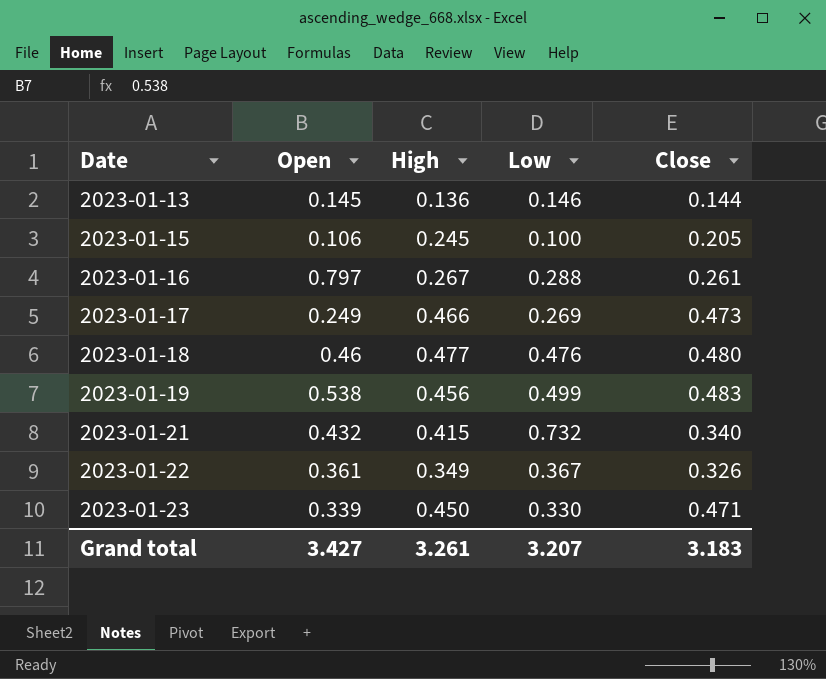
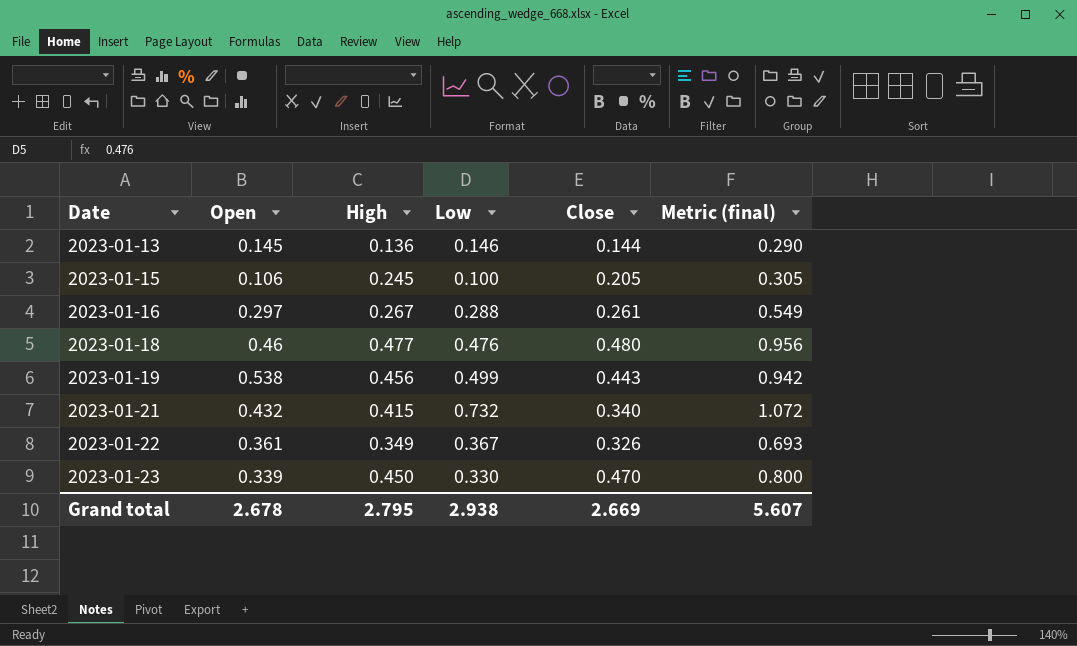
column Metric (final) | formula: none -> [Low] + [Close]
row 2023-01-17: 0.249 | 0.466 | 0.269 | 0.473 -> none
2023-01-16 | Open: 0.797 -> 0.297
2023-01-19 | Close: 0.483 -> 0.443
2023-01-23 | Close: 0.471 -> 0.470
Grand total | Open: 3.427 -> 2.678
Grand total | High: 3.261 -> 2.795
Grand total | Low: 3.207 -> 2.938
Grand total | Close: 3.183 -> 2.669

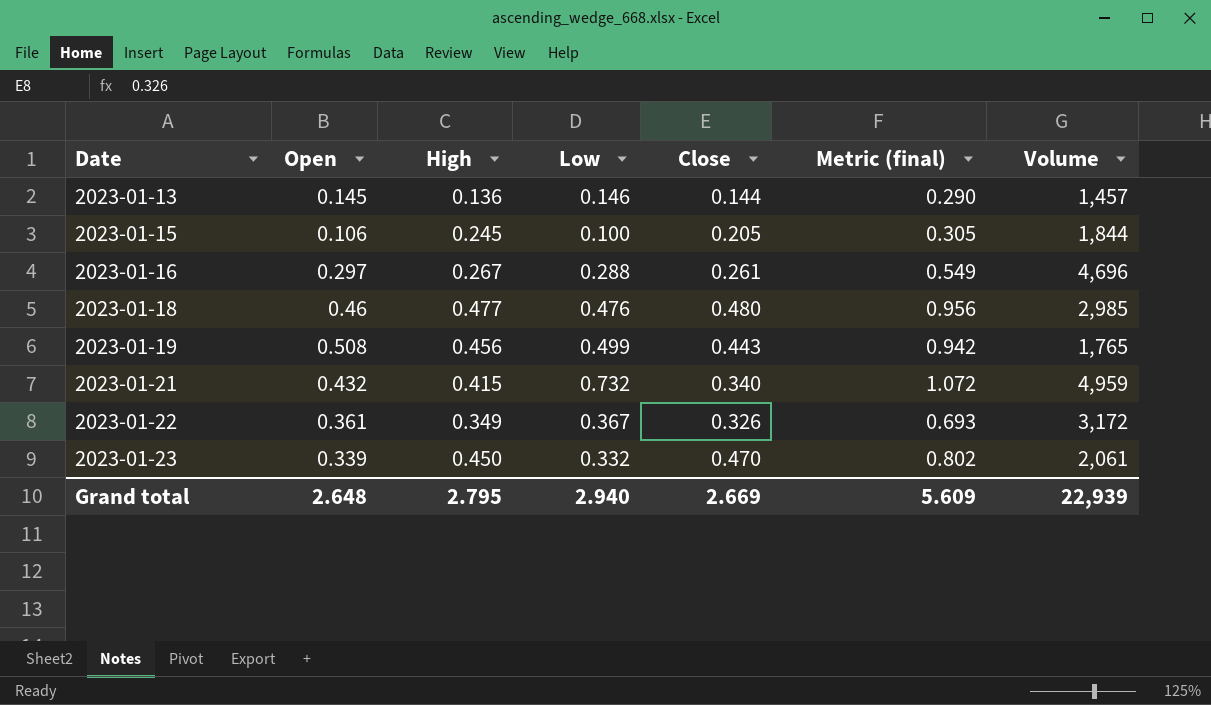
column Volume | position: none -> 7
2023-01-19 | Open: 0.538 -> 0.508
2023-01-23 | Low: 0.330 -> 0.332
2023-01-23 | Metric (final): 0.800 -> 0.802
Grand total | Open: 2.678 -> 2.648
Grand total | Low: 2.938 -> 2.940
Grand total | Metric (final): 5.607 -> 5.609

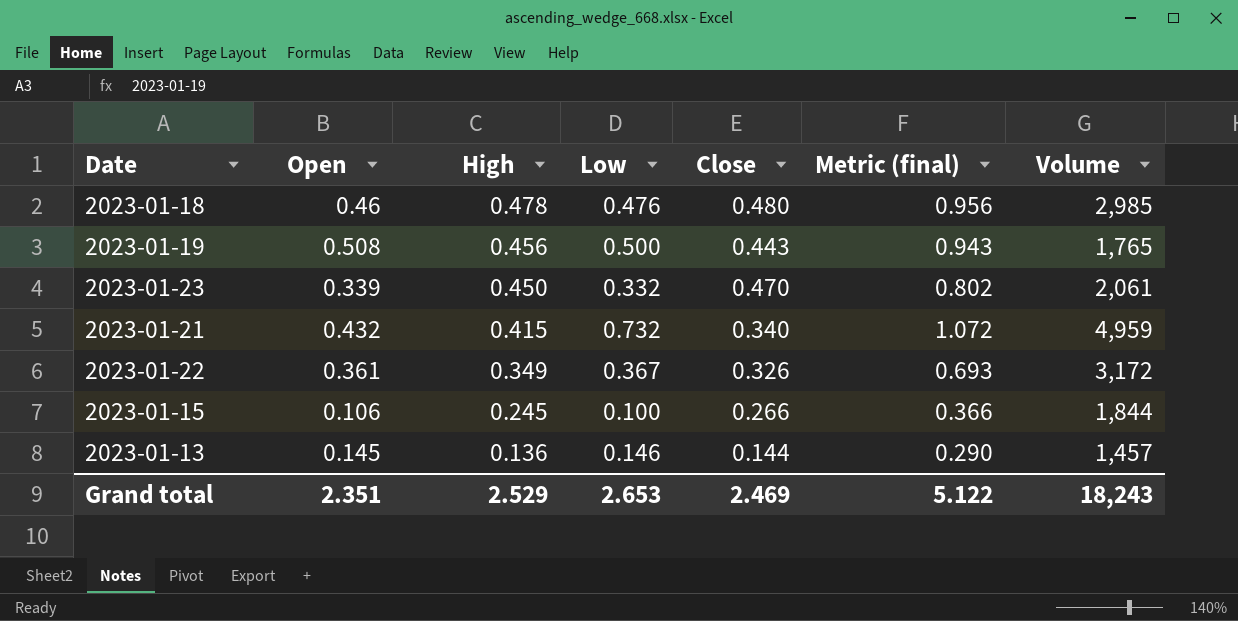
row order: Date ascending -> High descending
row 2023-01-16: 0.297 | 0.267 | 0.288 | 0.261 | 0.549 | 4,696 -> none
2023-01-18 | High: 0.477 -> 0.478
2023-01-19 | Low: 0.499 -> 0.500
2023-01-19 | Metric (final): 0.942 -> 0.943
2023-01-15 | Close: 0.205 -> 0.266
2023-01-15 | Metric (final): 0.305 -> 0.366
Grand total | Open: 2.648 -> 2.351
Grand total | High: 2.795 -> 2.529
Grand total | Low: 2.940 -> 2.653
Grand total | Close: 2.669 -> 2.469
Grand total | Metric (final): 5.609 -> 5.122
Grand total | Volume: 22,939 -> 18,243

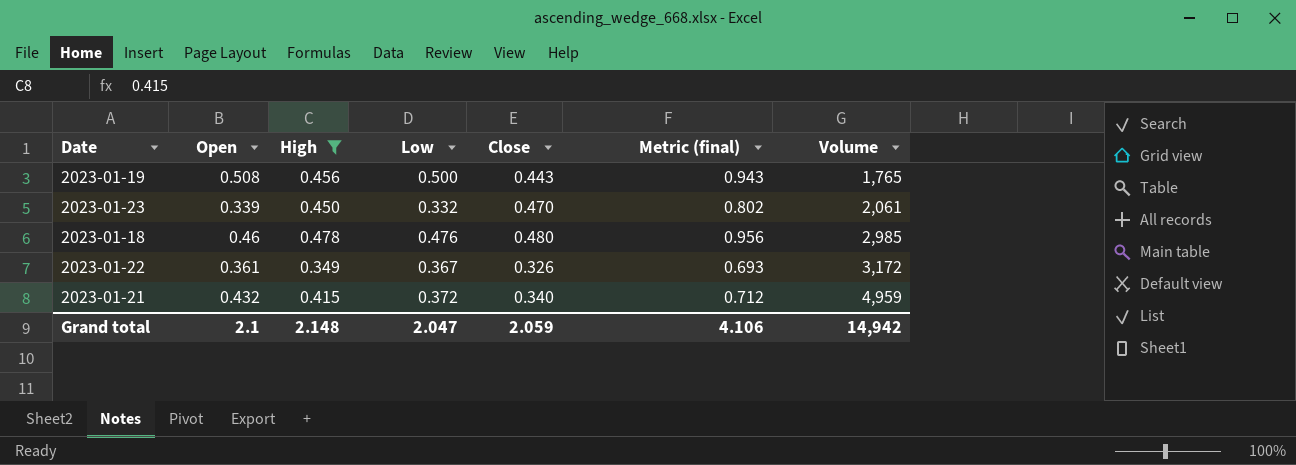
filter: none -> High >= 0.349
row order: High descending -> Volume ascending
2023-01-21 | Low: 0.732 -> 0.372
2023-01-21 | Metric (final): 1.072 -> 0.712
Grand total | Open: 2.351 -> 2.1
Grand total | High: 2.529 -> 2.148
Grand total | Low: 2.653 -> 2.047
Grand total | Close: 2.469 -> 2.059
Grand total | Metric (final): 5.122 -> 4.106
Grand total | Volume: 18,243 -> 14,942

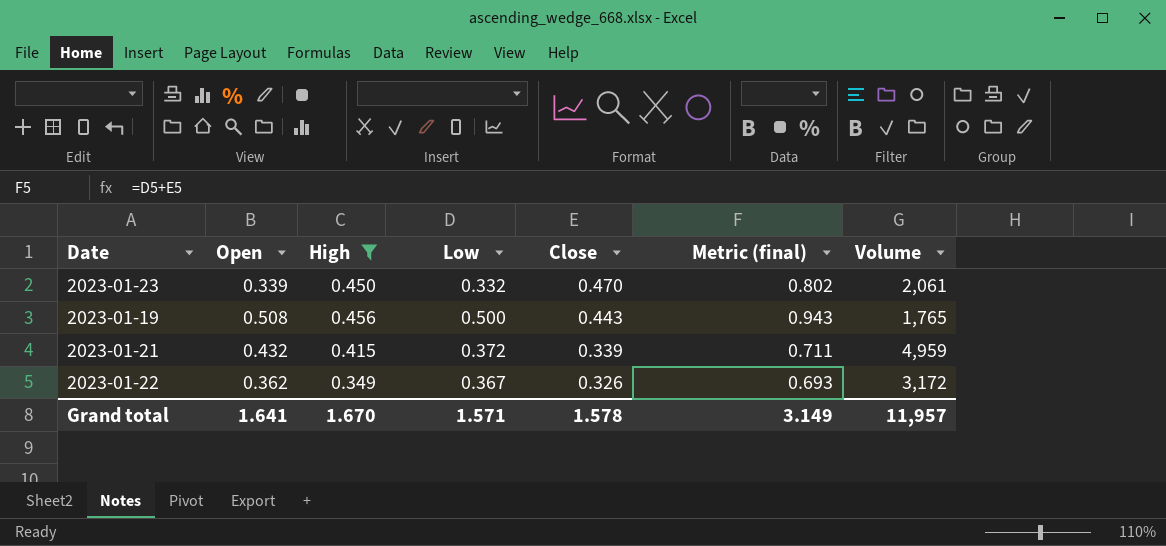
row order: Volume ascending -> Close descending
row 2023-01-18: 0.46 | 0.478 | 0.476 | 0.480 | 0.956 | 2,985 -> none
2023-01-21 | Close: 0.340 -> 0.339
2023-01-21 | Metric (final): 0.712 -> 0.711
2023-01-22 | Open: 0.361 -> 0.362
Grand total | Open: 2.1 -> 1.641
Grand total | High: 2.148 -> 1.670
Grand total | Low: 2.047 -> 1.571
Grand total | Close: 2.059 -> 1.578
Grand total | Metric (final): 4.106 -> 3.149
Grand total | Volume: 14,942 -> 11,957

